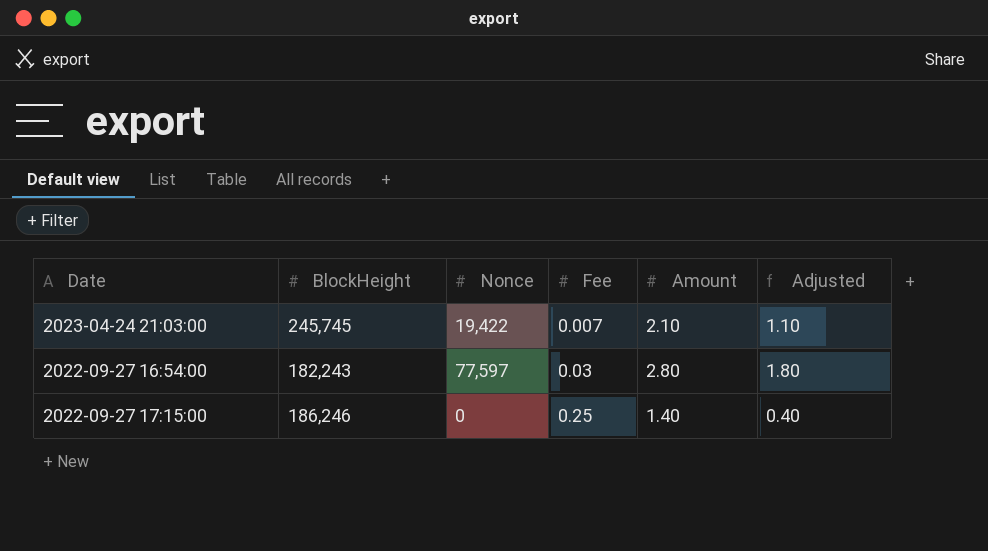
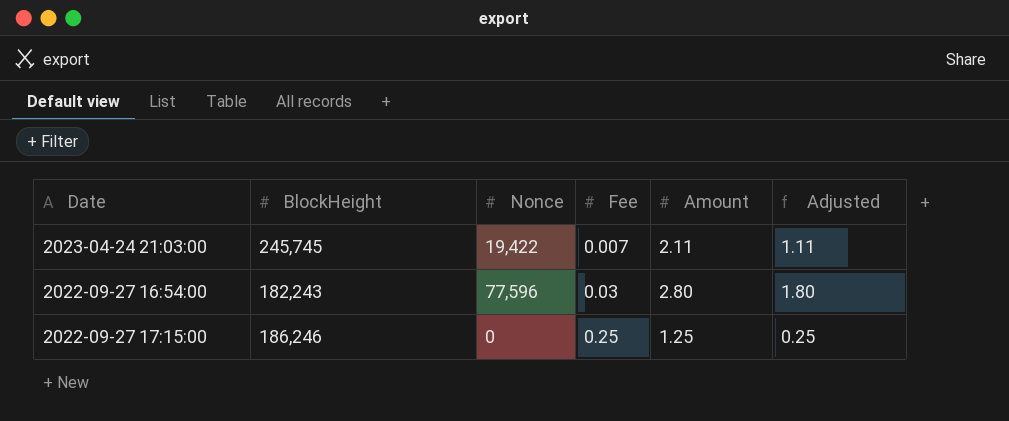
2023-04-24 21:03:00 | Amount: 2.10 -> 2.11
2023-04-24 21:03:00 | Adjusted: 1.10 -> 1.11
2022-09-27 16:54:00 | Nonce: 77,597 -> 77,596
2022-09-27 17:15:00 | Amount: 1.40 -> 1.25
2022-09-27 17:15:00 | Adjusted: 0.40 -> 0.25

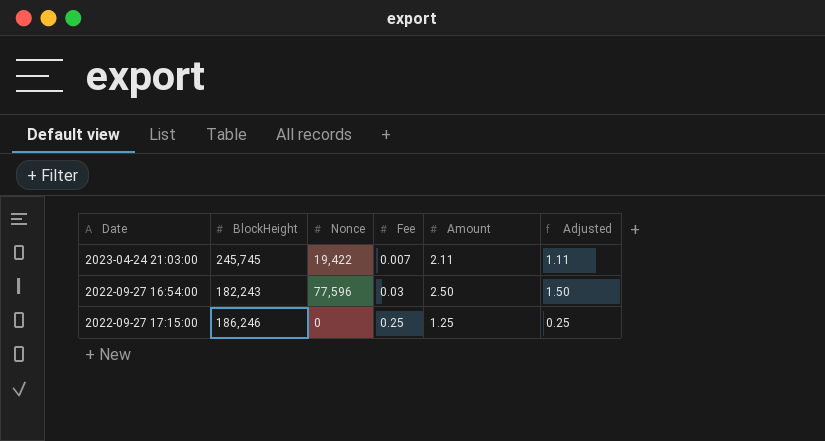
2022-09-27 16:54:00 | Amount: 2.80 -> 2.50
2022-09-27 16:54:00 | Adjusted: 1.80 -> 1.50

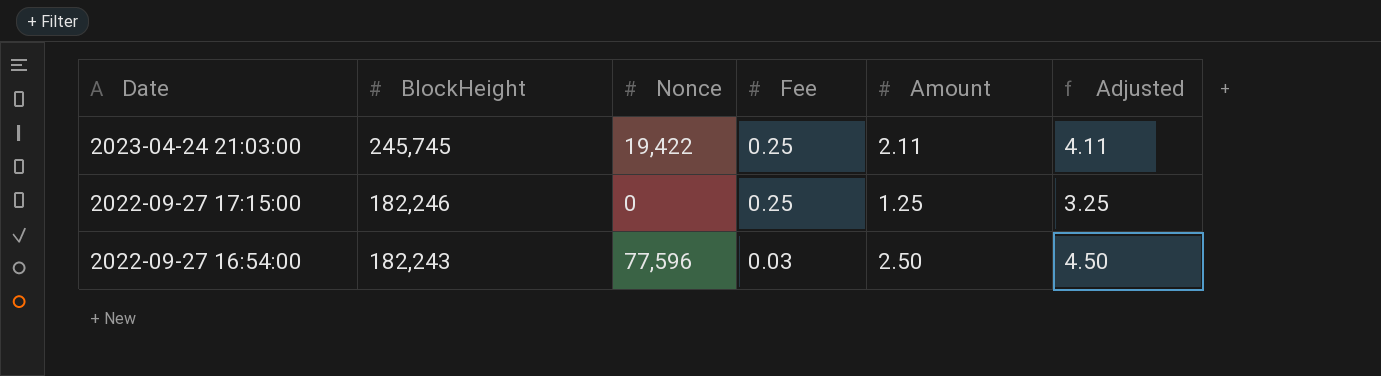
row order: Fee ascending -> Date descending
column Adjusted | formula: [Amount] - 1 -> [Amount] + 2
2023-04-24 21:03:00 | Fee: 0.007 -> 0.25
2022-09-27 17:15:00 | BlockHeight: 186,246 -> 182,246

